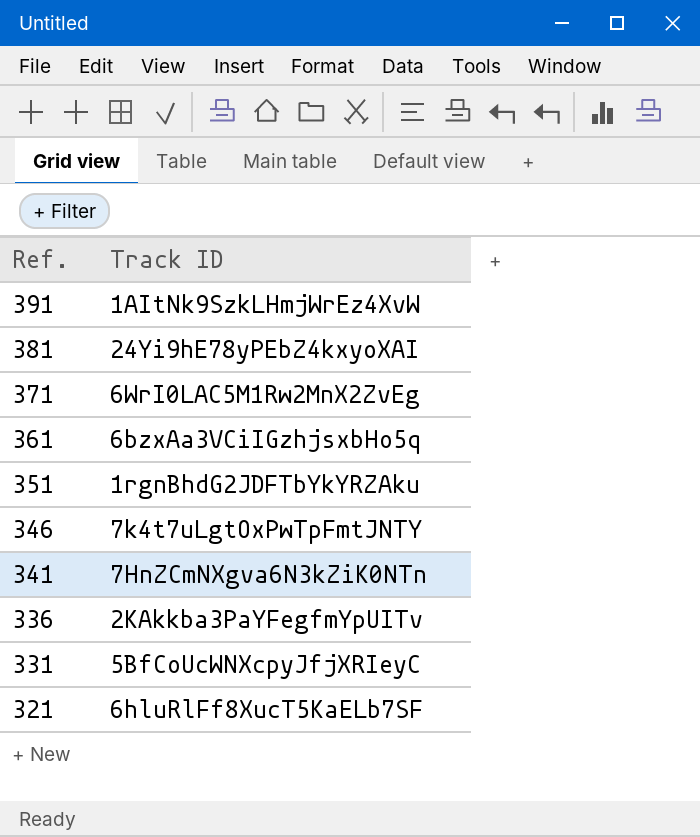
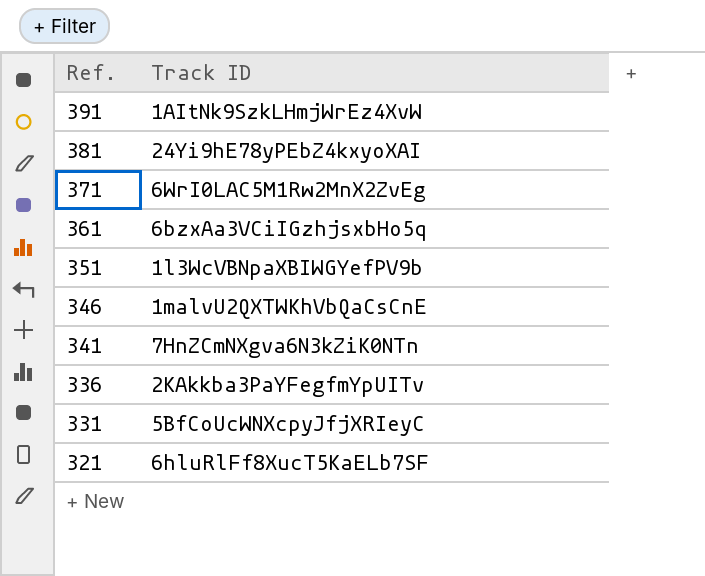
351 | Track ID: 1rgnBhdG2JDFTbYkYRZAku -> 1l3WcVBNpaXBIWGYefPV9b
346 | Track ID: 7k4t7uLgtOxPwTpFmtJNTY -> 1malvU2QXTWKhVbQaCsCnE

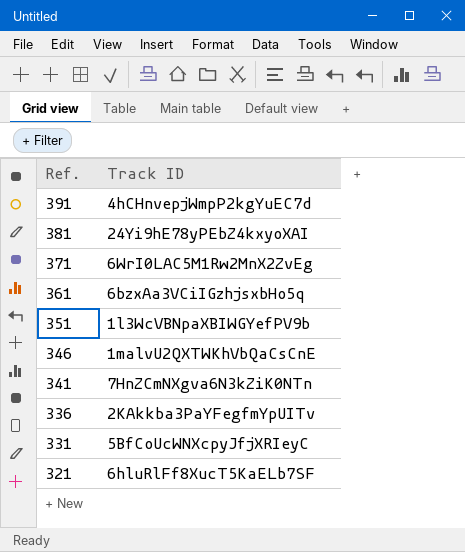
391 | Track ID: 1AItNk9SzkLHmjWrEz4XvW -> 4hCHnvepjWmpP2kgYuEC7d

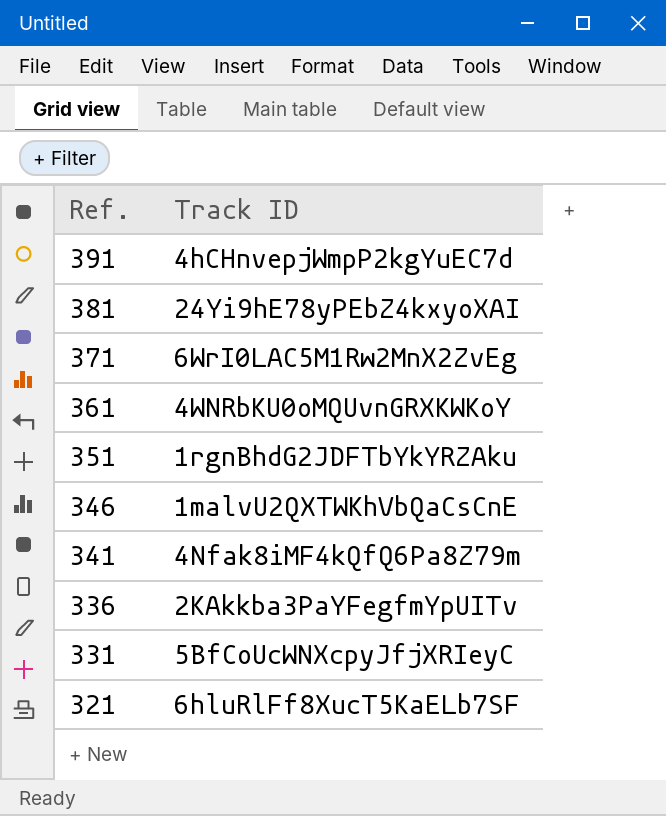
361 | Track ID: 6bzxAa3VCiIGzhjsxbHo5q -> 4WNRbKU0oMQUvnGRXKWKoY
351 | Track ID: 1l3WcVBNpaXBIWGYefPV9b -> 1rgnBhdG2JDFTbYkYRZAku
341 | Track ID: 7HnZCmNXgva6N3kZiK0NTn -> 4Nfak8iMF4kQfQ6Pa8Z79m

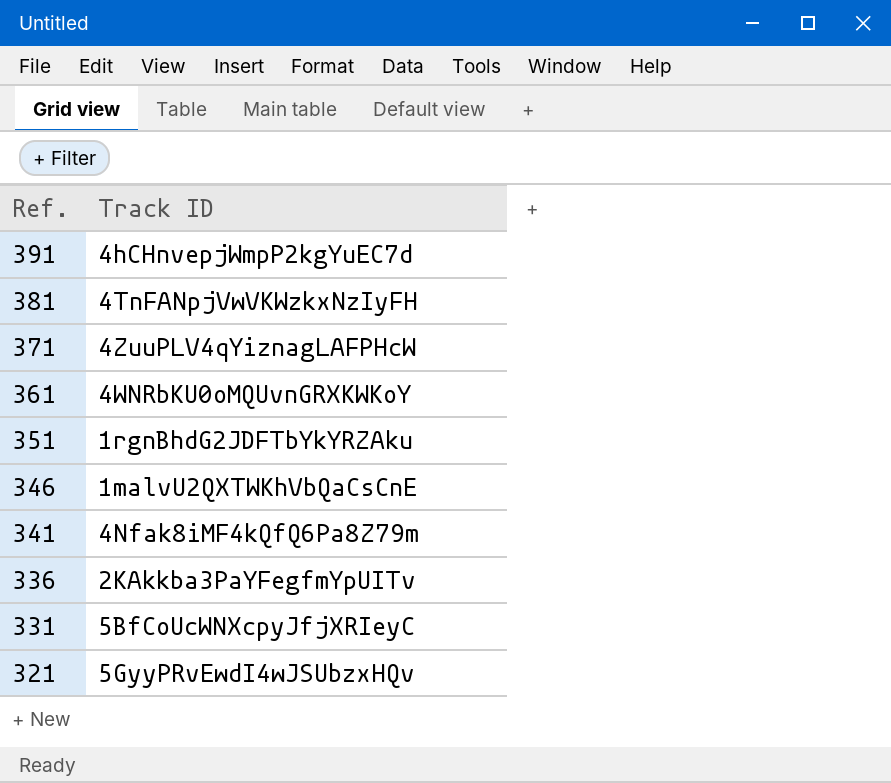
381 | Track ID: 24Yi9hE78yPEbZ4kxyoXAI -> 4TnFANpjVwVKWzkxNzIyFH
371 | Track ID: 6WrI0LAC5M1Rw2MnX2ZvEg -> 4ZuuPLV4qYiznagLAFPHcW
321 | Track ID: 6hluRlFf8XucT5KaELb7SF -> 5GyyPRvEwdI4wJSUbzxHQv

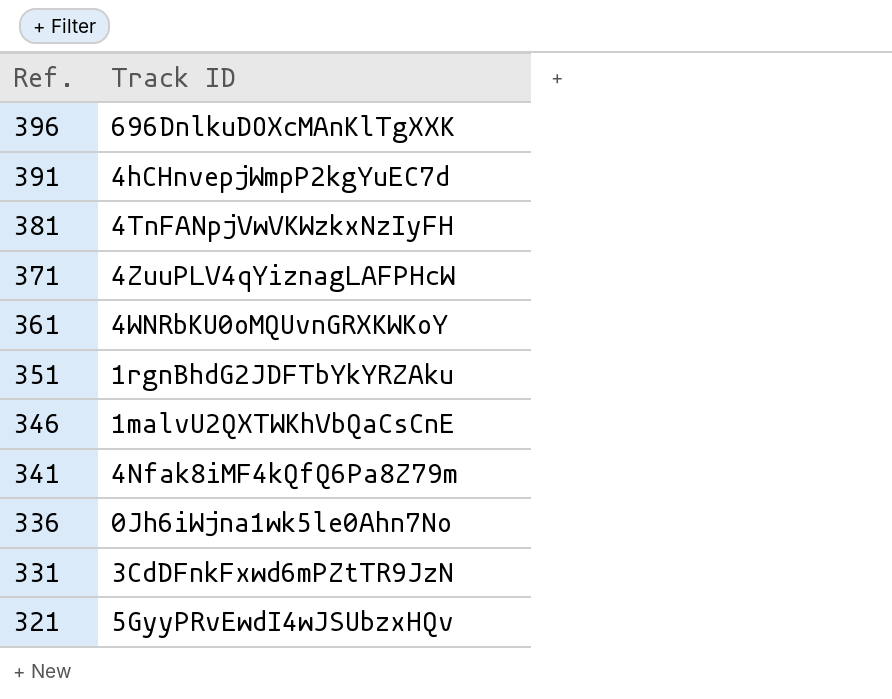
row 396: none -> 696DnlkuDOXcMAnKlTgXXK
336 | Track ID: 2KAkkba3PaYFegfmYpUITv -> 0Jh6iWjna1wk5le0Ahn7No
331 | Track ID: 5BfCoUcWNXcpyJfjXRIeyC -> 3CdDFnkFxwd6mPZtTR9JzN

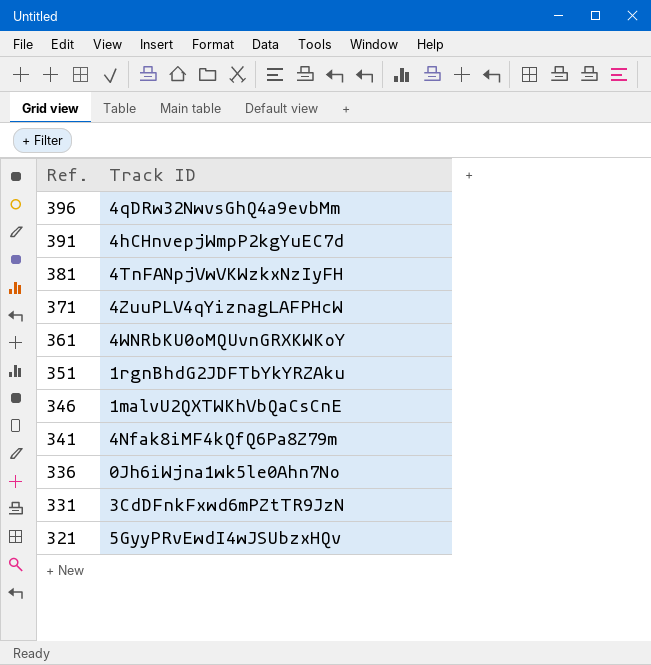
396 | Track ID: 696DnlkuDOXcMAnKlTgXXK -> 4qDRw32NwvsGhQ4a9evbMm

